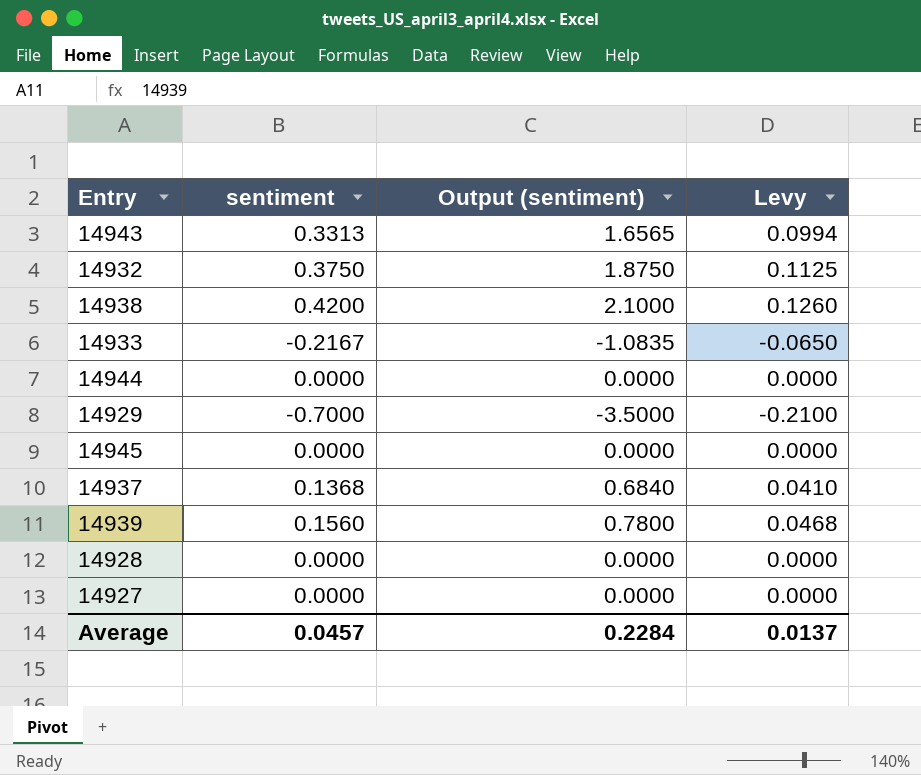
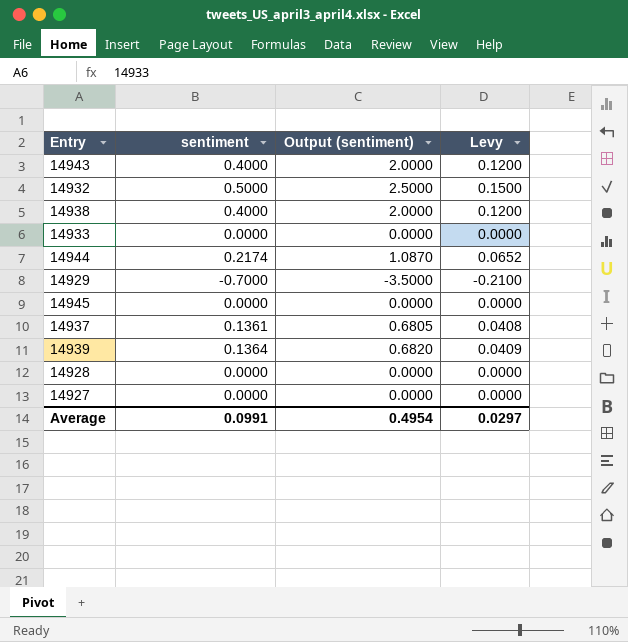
14943 | sentiment: 0.3313 -> 0.4000
14943 | Output (sentiment): 1.6565 -> 2.0000
14943 | Levy: 0.0994 -> 0.1200
14932 | sentiment: 0.3750 -> 0.5000
14932 | Output (sentiment): 1.8750 -> 2.5000
14932 | Levy: 0.1125 -> 0.1500
14938 | sentiment: 0.4200 -> 0.4000
14938 | Output (sentiment): 2.1000 -> 2.0000
14938 | Levy: 0.1260 -> 0.1200
14933 | sentiment: -0.2167 -> 0.0000
14933 | Output (sentiment): -1.0835 -> 0.0000
14933 | Levy: -0.0650 -> 0.0000
14944 | sentiment: 0.0000 -> 0.2174
14944 | Output (sentiment): 0.0000 -> 1.0870
14944 | Levy: 0.0000 -> 0.0652
14937 | sentiment: 0.1368 -> 0.1361
14937 | Output (sentiment): 0.6840 -> 0.6805
14937 | Levy: 0.0410 -> 0.0408
14939 | sentiment: 0.1560 -> 0.1364
14939 | Output (sentiment): 0.7800 -> 0.6820
14939 | Levy: 0.0468 -> 0.0409
Average | sentiment: 0.0457 -> 0.0991
Average | Output (sentiment): 0.2284 -> 0.4954
Average | Levy: 0.0137 -> 0.0297

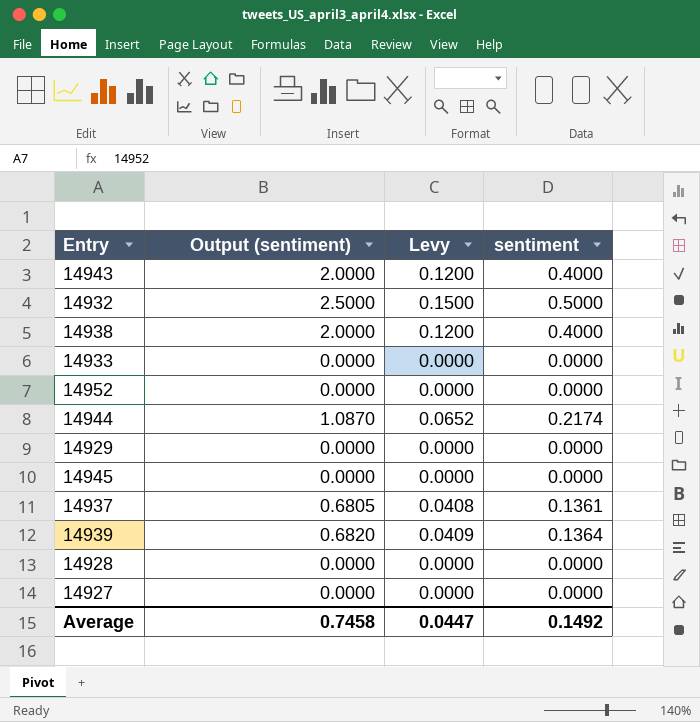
column sentiment | position: 2 -> 4
row 14952: none -> 0.0000 | 0.0000 | 0.0000
14929 | Output (sentiment): -3.5000 -> 0.0000
14929 | Levy: -0.2100 -> 0.0000
14929 | sentiment: -0.7000 -> 0.0000
Average | Output (sentiment): 0.4954 -> 0.7458
Average | Levy: 0.0297 -> 0.0447
Average | sentiment: 0.0991 -> 0.1492

